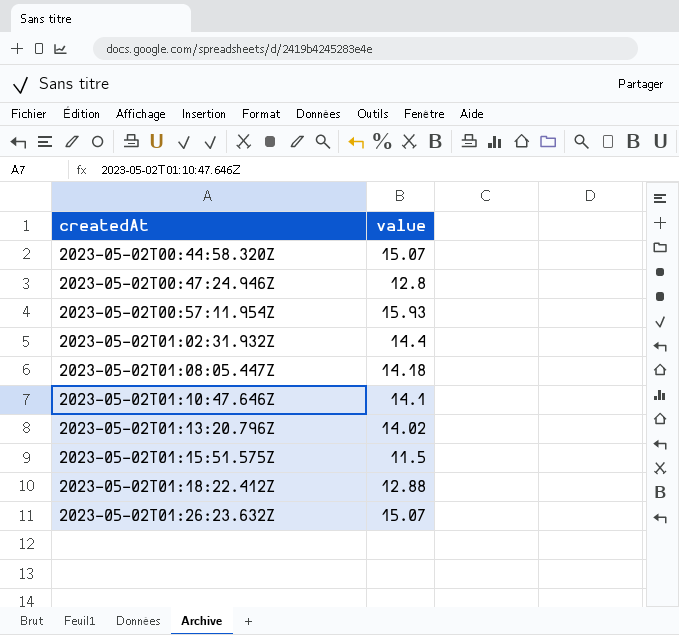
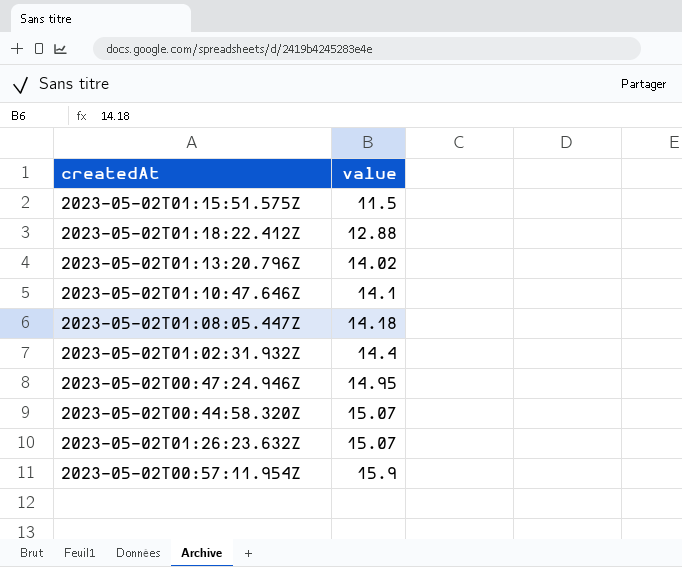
row order: createdAt ascending -> value ascending
2023-05-02T00:47:24.946Z | value: 12.8 -> 14.95
2023-05-02T00:57:11.954Z | value: 15.93 -> 15.9

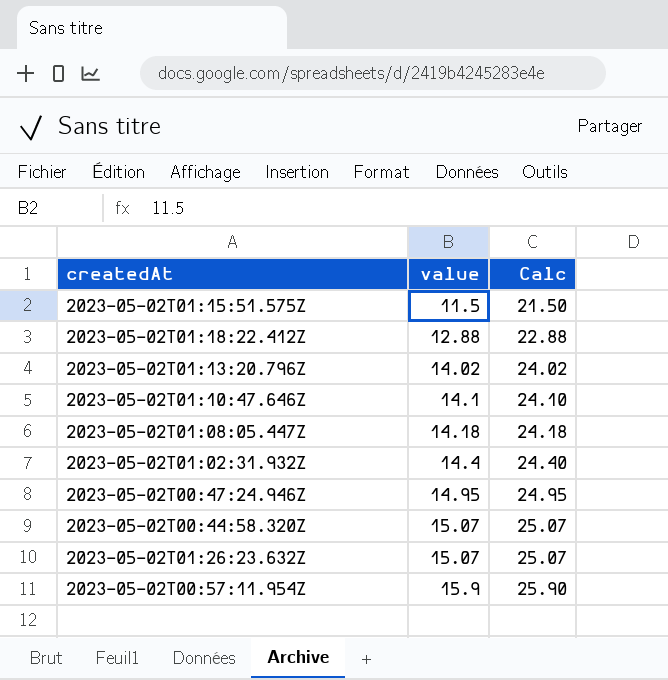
column Calc | formula: none -> [value] + 10

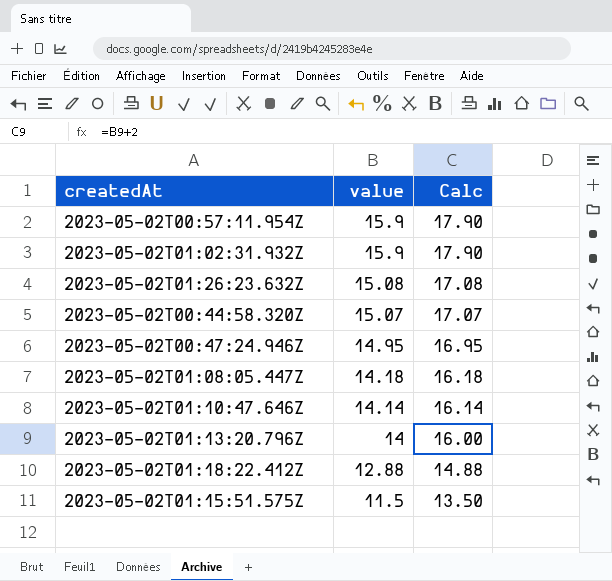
row order: value ascending -> value descending
column Calc | formula: [value] + 10 -> [value] + 2
2023-05-02T01:02:31.932Z | value: 14.4 -> 15.9
2023-05-02T01:26:23.632Z | value: 15.07 -> 15.08
2023-05-02T01:10:47.646Z | value: 14.1 -> 14.14
2023-05-02T01:13:20.796Z | value: 14.02 -> 14

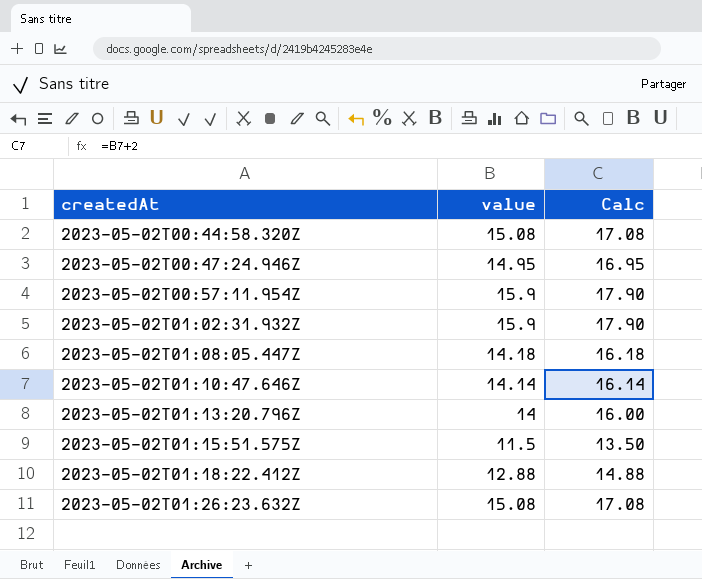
row order: value descending -> createdAt ascending
2023-05-02T00:44:58.320Z | value: 15.07 -> 15.08
2023-05-02T00:44:58.320Z | Calc: 17.07 -> 17.08

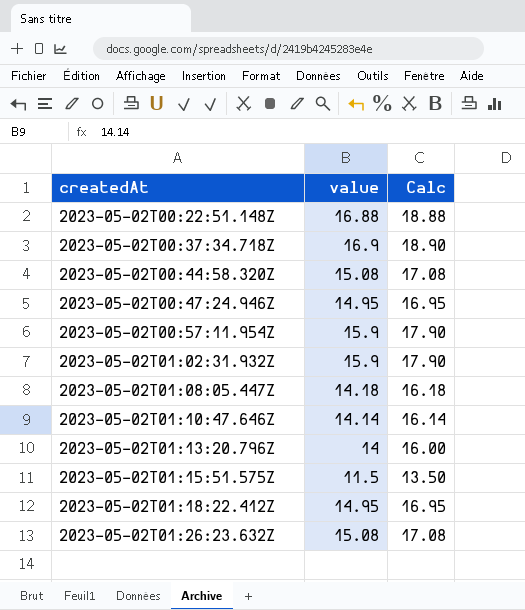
row 2023-05-02T00:22:51.148Z: none -> 16.88 | 18.88
row 2023-05-02T00:37:34.718Z: none -> 16.9 | 18.90
2023-05-02T01:18:22.412Z | value: 12.88 -> 14.95
2023-05-02T01:18:22.412Z | Calc: 14.88 -> 16.95

